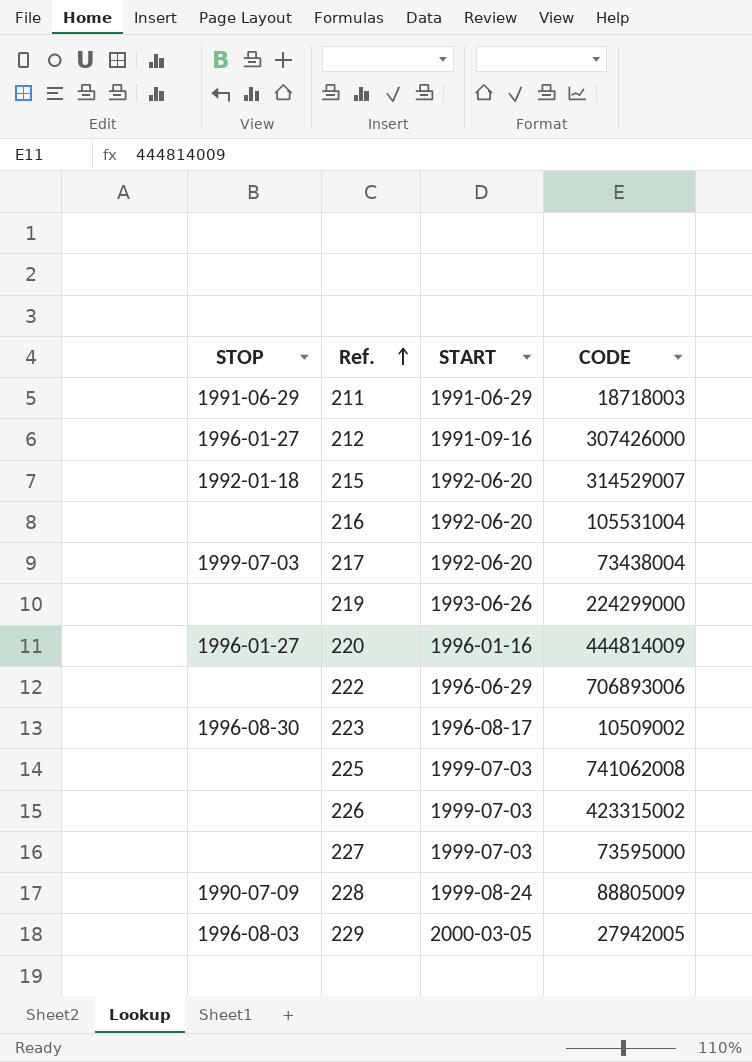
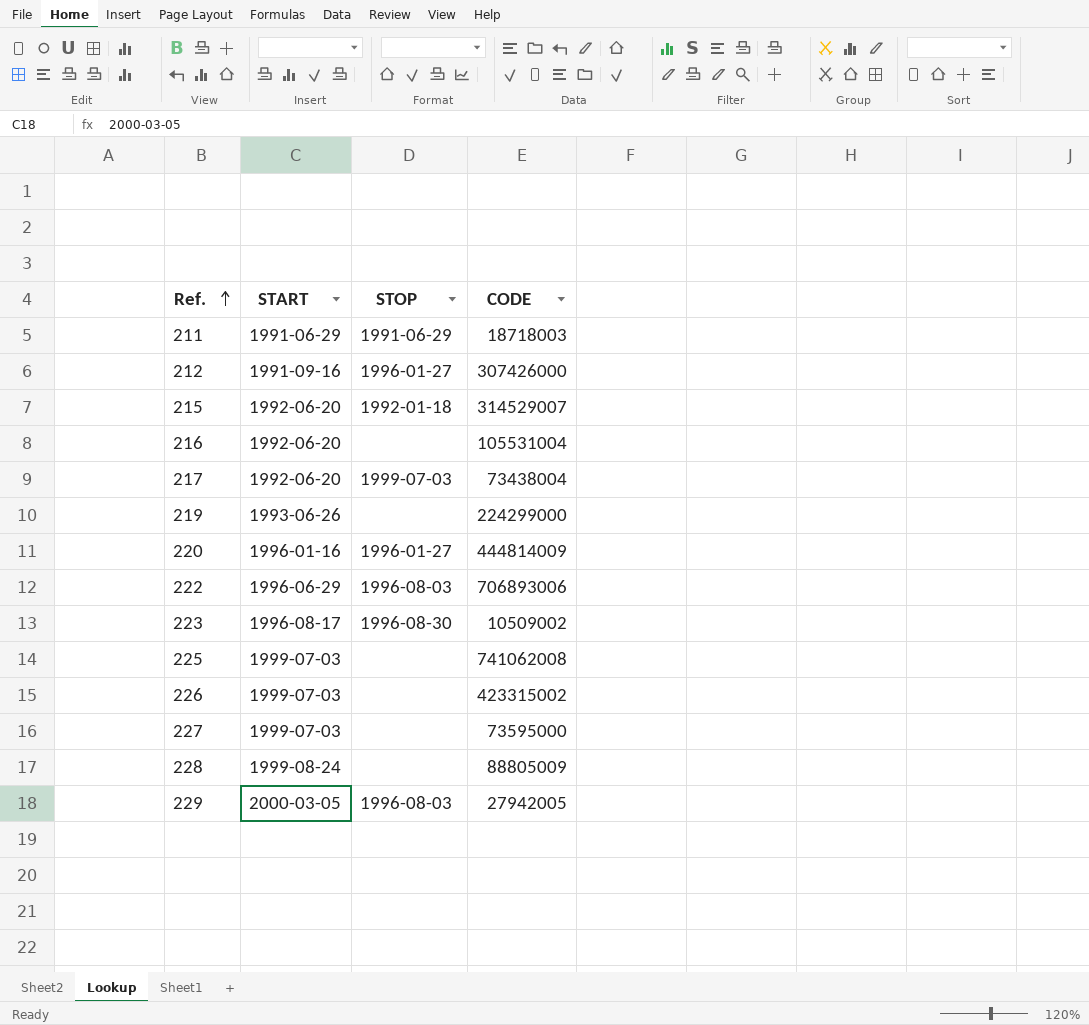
column STOP | position: 1 -> 3
222 | STOP: none -> 1996-08-03
228 | STOP: 1990-07-09 -> none

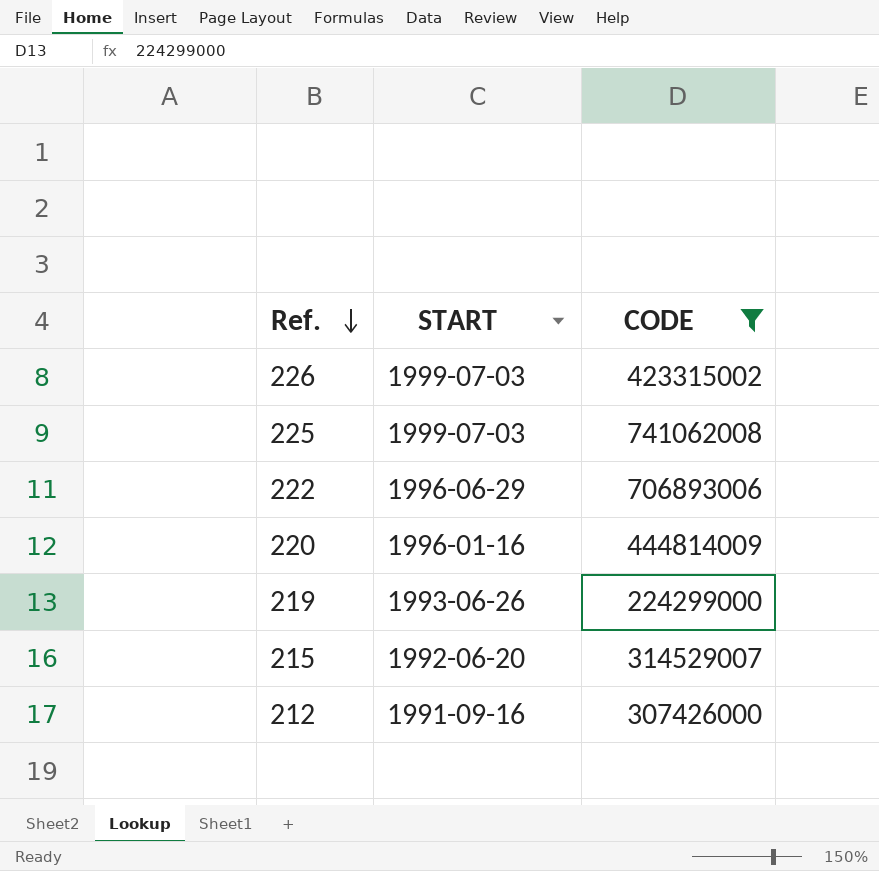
filter: none -> CODE >= 224299000
row order: Ref. ascending -> Ref. descending
column STOP | position: 3 -> none

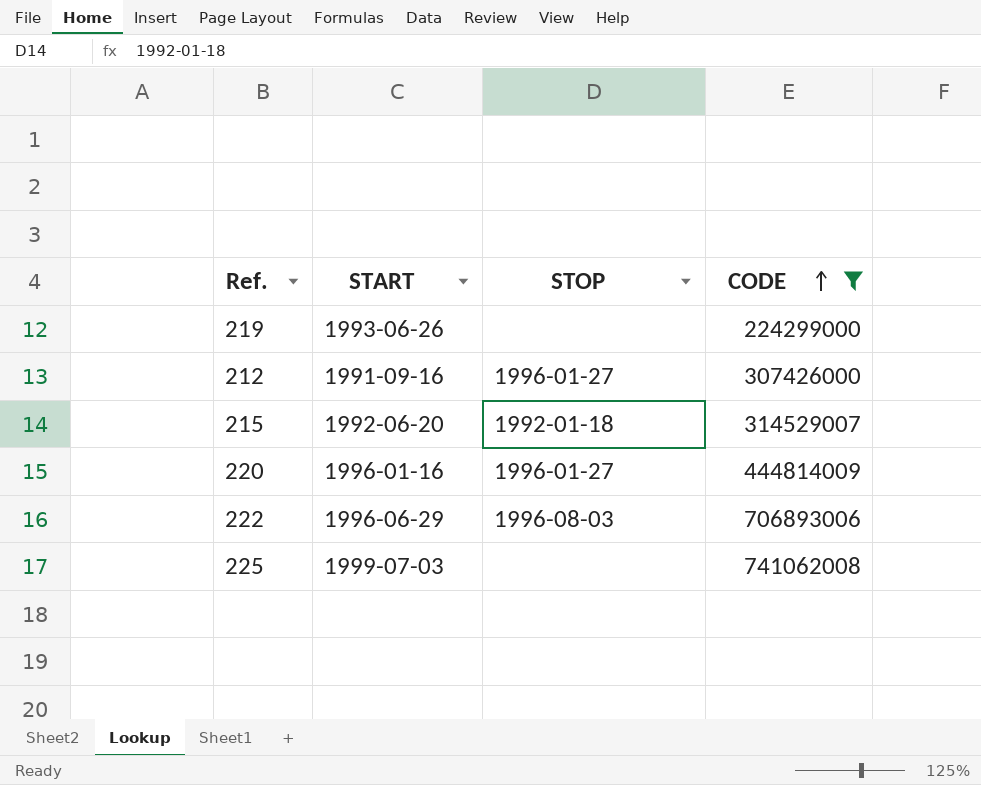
row order: Ref. descending -> CODE ascending
column STOP | position: none -> 3
row 226: 1999-07-03 | 423315002 -> none

